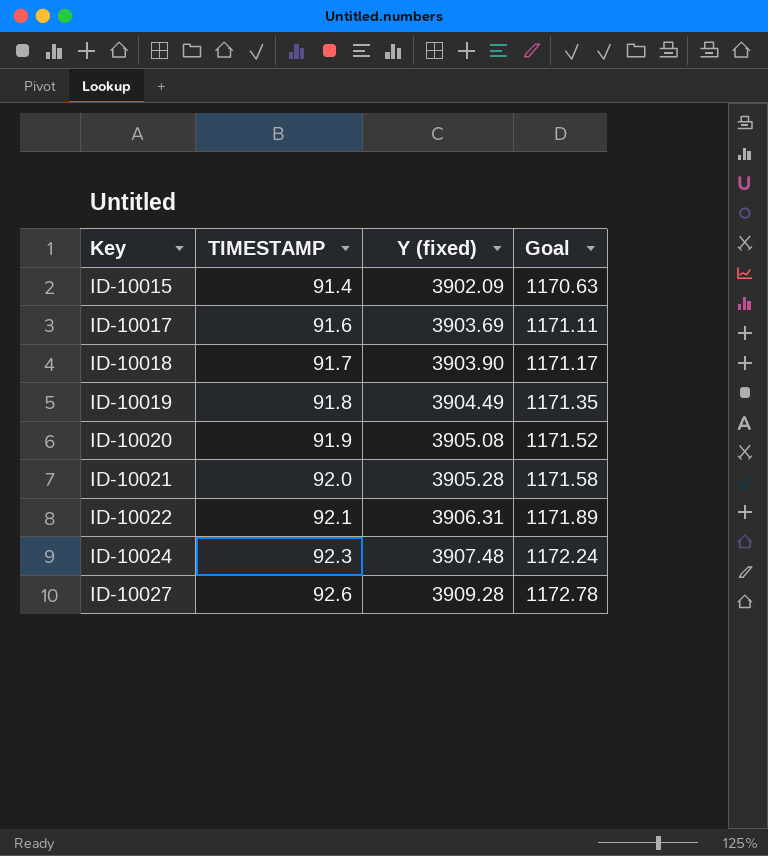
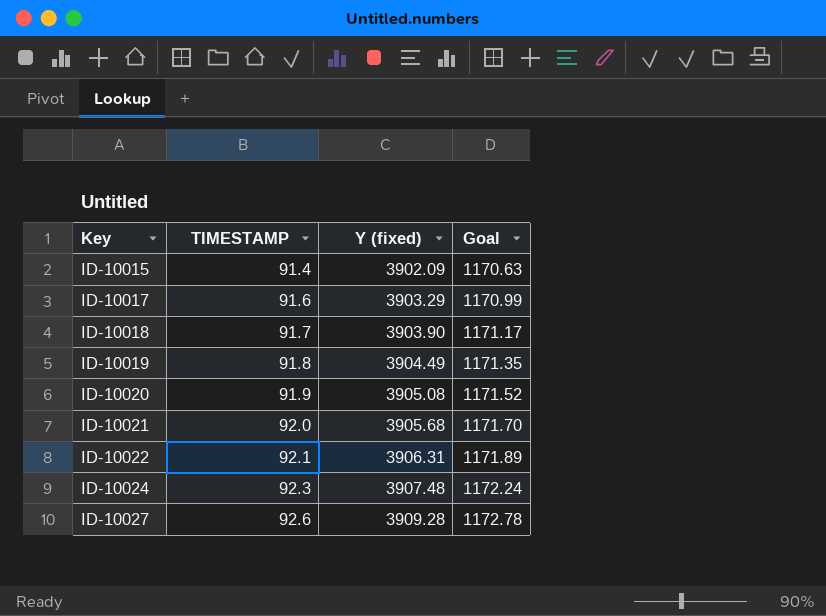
ID-10017 | Y (fixed): 3903.69 -> 3903.29
ID-10017 | Goal: 1171.11 -> 1170.99
ID-10021 | Y (fixed): 3905.28 -> 3905.68
ID-10021 | Goal: 1171.58 -> 1171.70

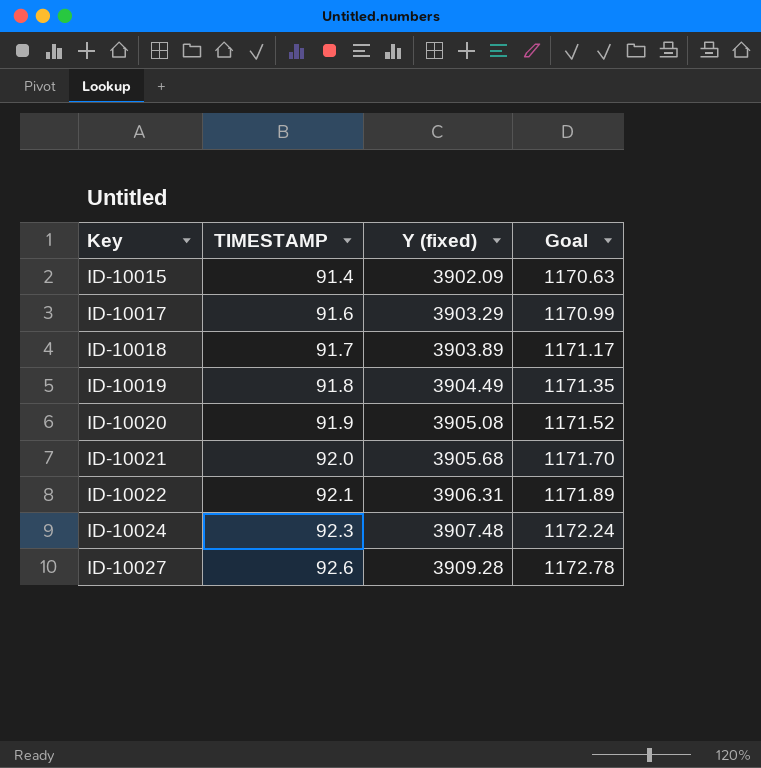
ID-10018 | Y (fixed): 3903.90 -> 3903.89

